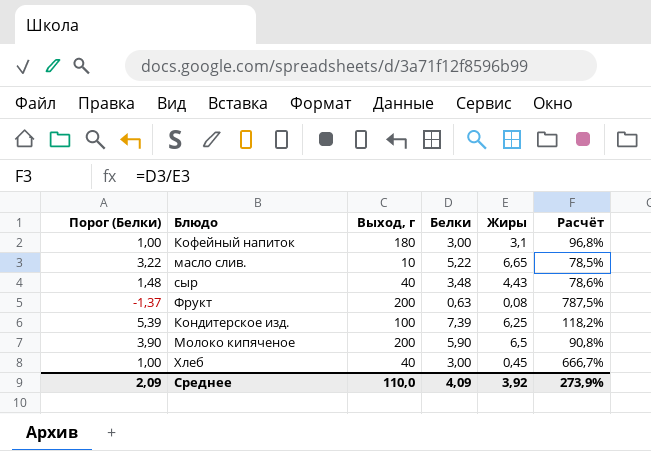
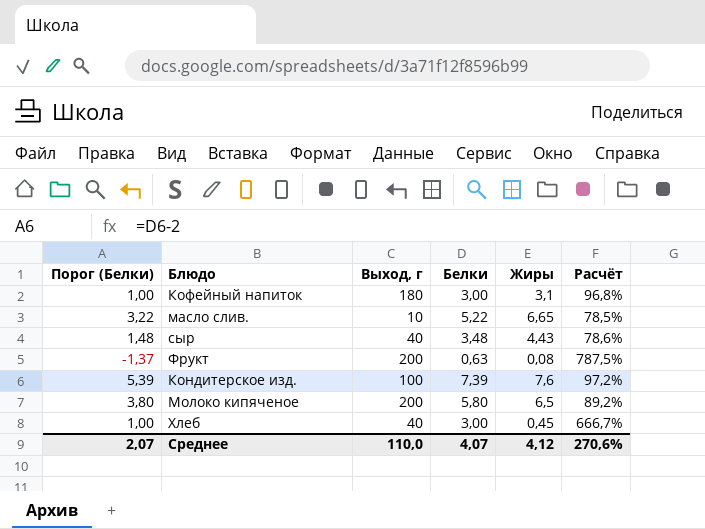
Кондитерское изд. | Жиры: 6,25 -> 7,6
Кондитерское изд. | Расчёт: 118,2% -> 97,2%
Молоко кипяченое | Порог (Белки): 3,90 -> 3,80
Молоко кипяченое | Белки: 5,90 -> 5,80
Молоко кипяченое | Расчёт: 90,8% -> 89,2%
Среднее | Порог (Белки): 2,09 -> 2,07
Среднее | Белки: 4,09 -> 4,07
Среднее | Жиры: 3,92 -> 4,12
Среднее | Расчёт: 273,9% -> 270,6%

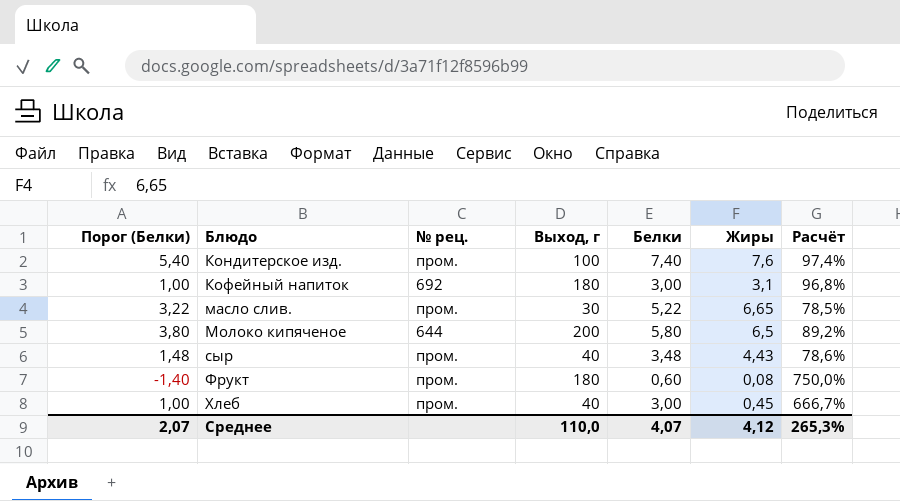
row order: none -> Блюдо ascending
column № рец. | position: none -> 3
Кондитерское изд. | Порог (Белки): 5,39 -> 5,40
Кондитерское изд. | Белки: 7,39 -> 7,40
Кондитерское изд. | Расчёт: 97,2% -> 97,4%
масло слив. | Выход, г: 10 -> 30
Фрукт | Порог (Белки): -1,37 -> -1,40
Фрукт | Выход, г: 200 -> 180
Фрукт | Белки: 0,63 -> 0,60
Фрукт | Расчёт: 787,5% -> 750,0%
Среднее | Расчёт: 270,6% -> 265,3%

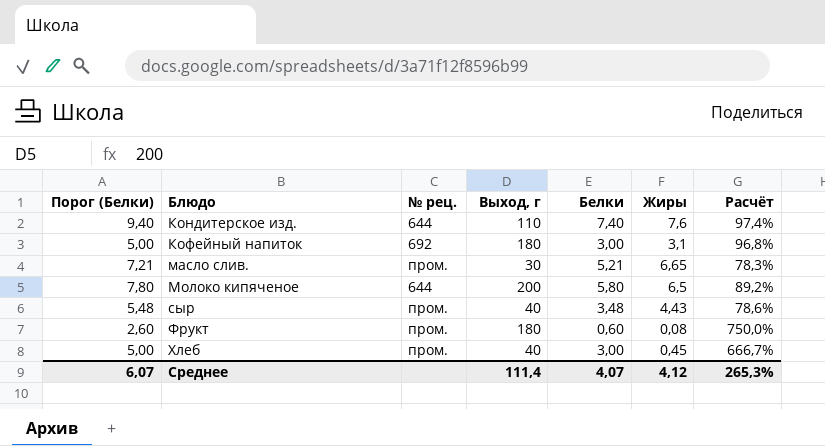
column Порог (Белки) | formula: [Белки] - 2 -> [Белки] + 2
Кондитерское изд. | № рец.: пром. -> 644
Кондитерское изд. | Выход, г: 100 -> 110
масло слив. | Белки: 5,22 -> 5,21
масло слив. | Расчёт: 78,5% -> 78,3%
Среднее | Порог (Белки): 2,07 -> 6,07
Среднее | Выход, г: 110,0 -> 111,4

